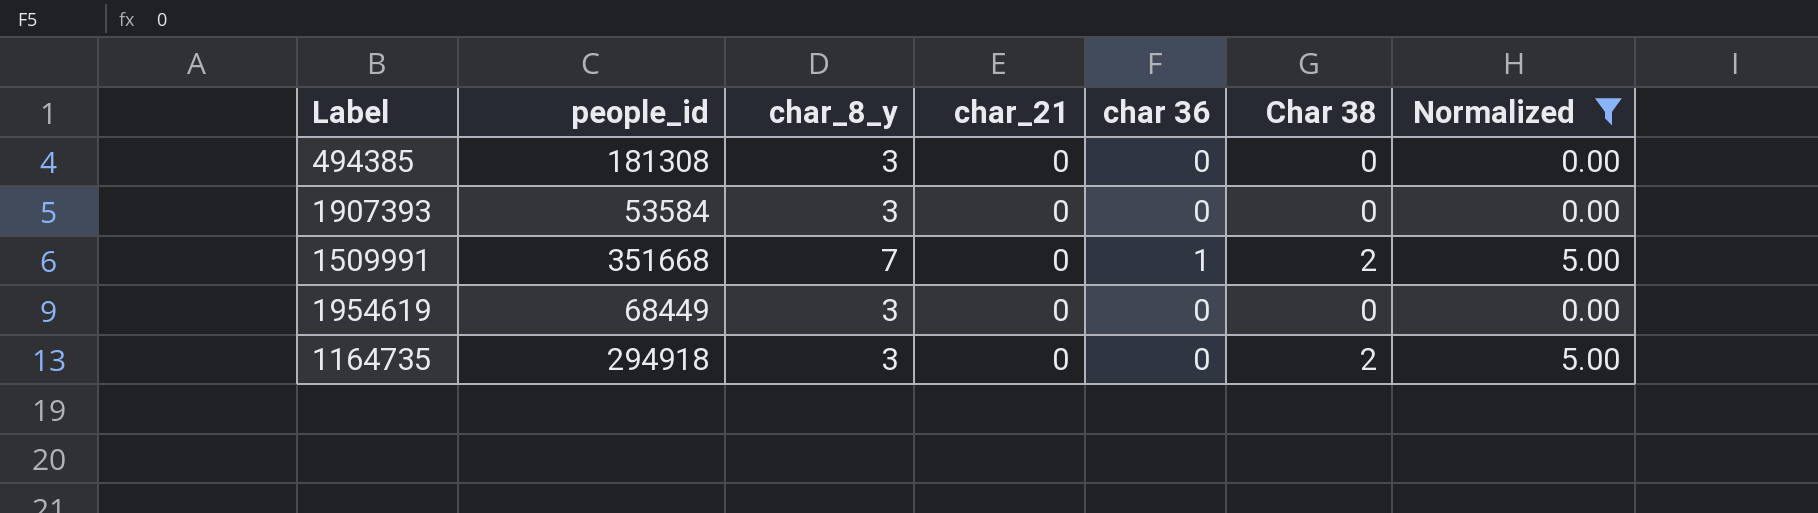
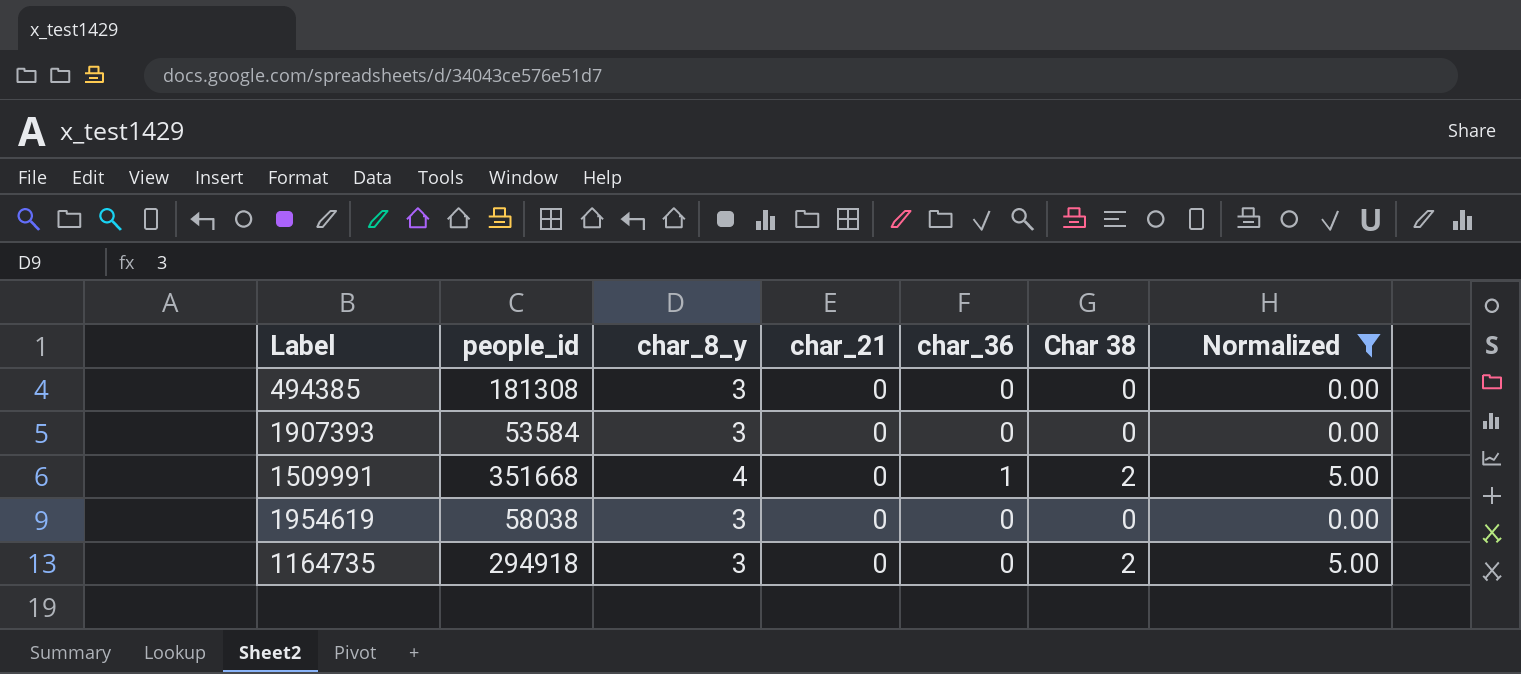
column name: char 36 -> char_36
1509991 | char_8_y: 7 -> 4
1954619 | people_id: 68449 -> 58038

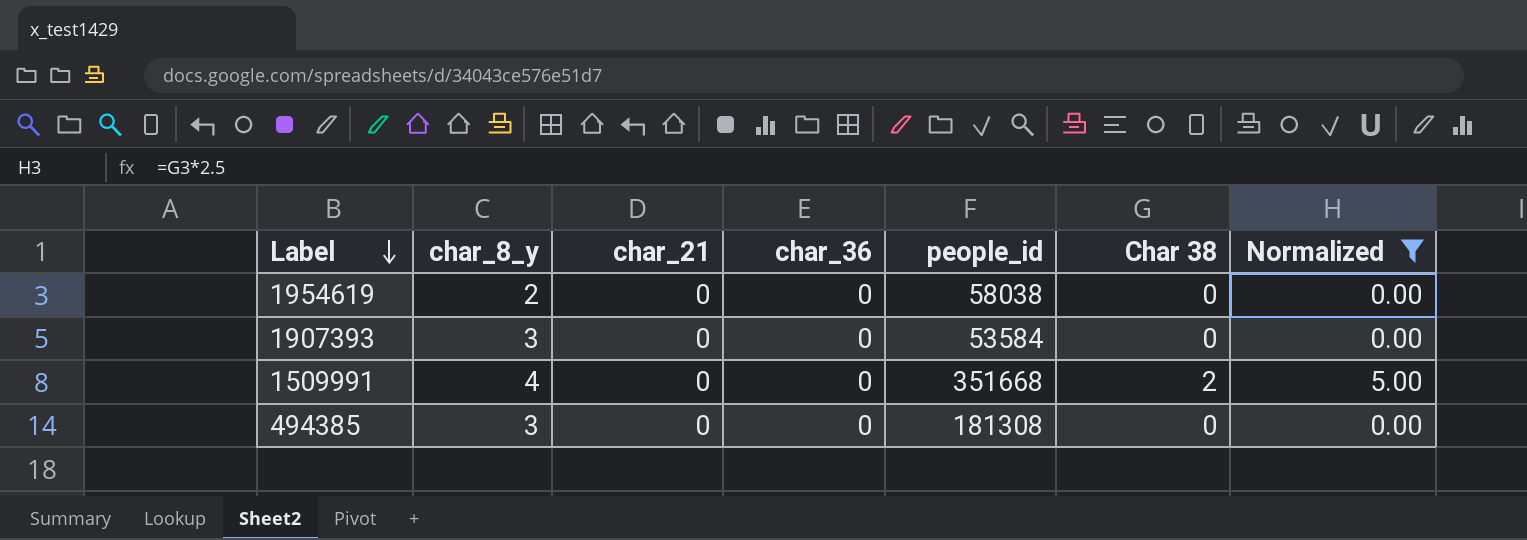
row order: none -> Label descending
column people_id | position: 2 -> 5
row 1164735: 294918 | 3 | 0 | 0 | 2 | 5.00 -> none
1954619 | char_8_y: 3 -> 2
1509991 | char_36: 1 -> 0

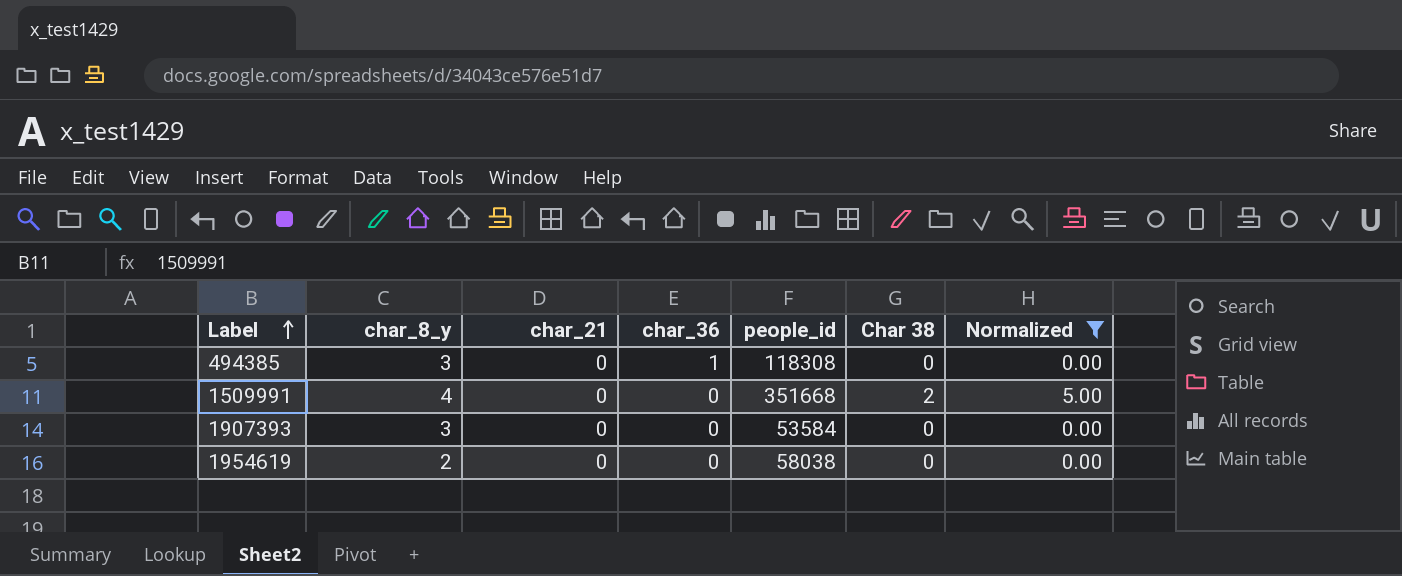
row order: Label descending -> Label ascending
494385 | char_36: 0 -> 1
494385 | people_id: 181308 -> 118308

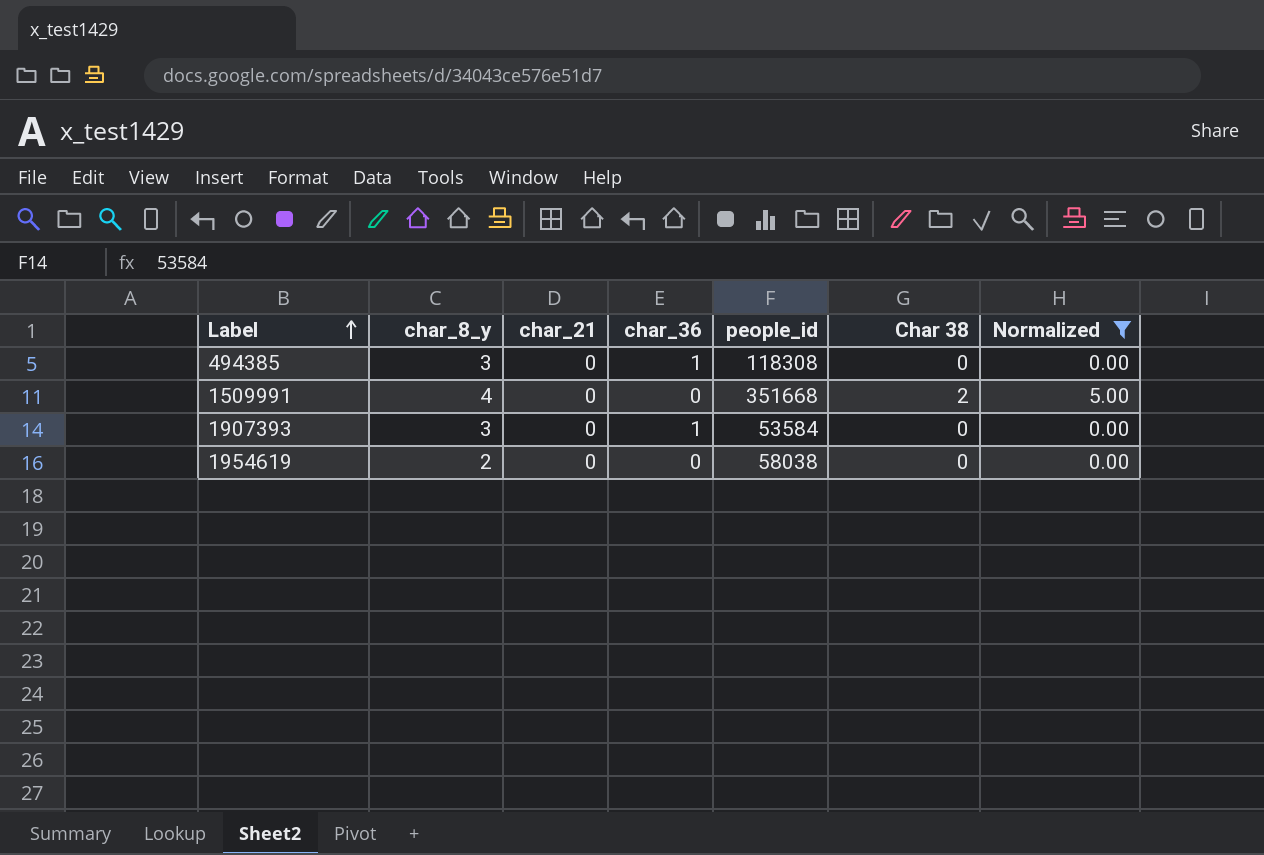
1907393 | char_36: 0 -> 1

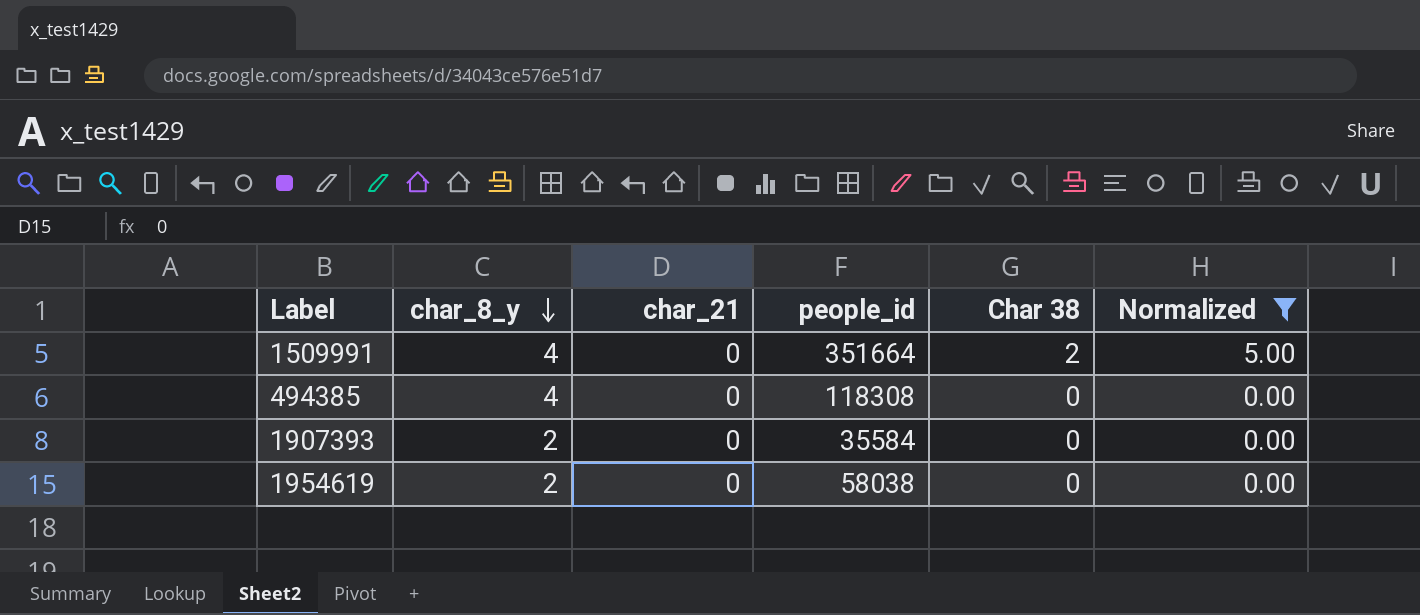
row order: Label ascending -> char_8_y descending
column char_36 | position: 4 -> none
1509991 | people_id: 351668 -> 351664
494385 | char_8_y: 3 -> 4
1907393 | char_8_y: 3 -> 2
1907393 | people_id: 53584 -> 35584

